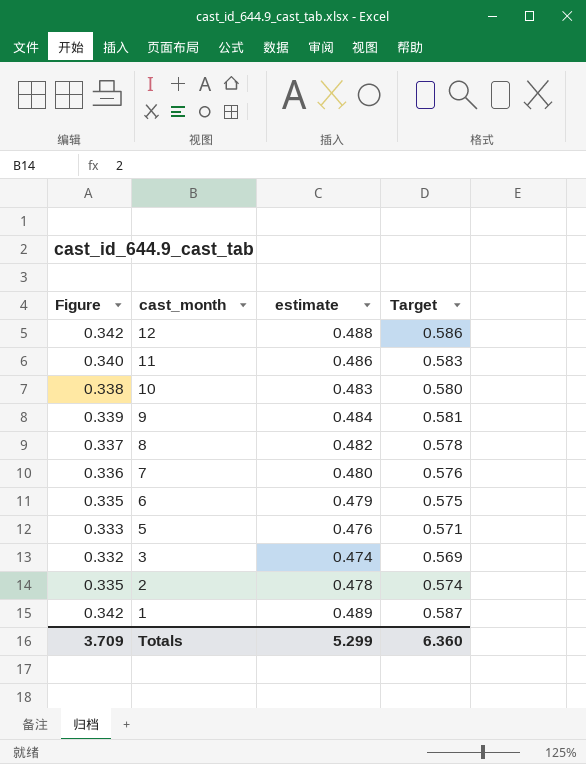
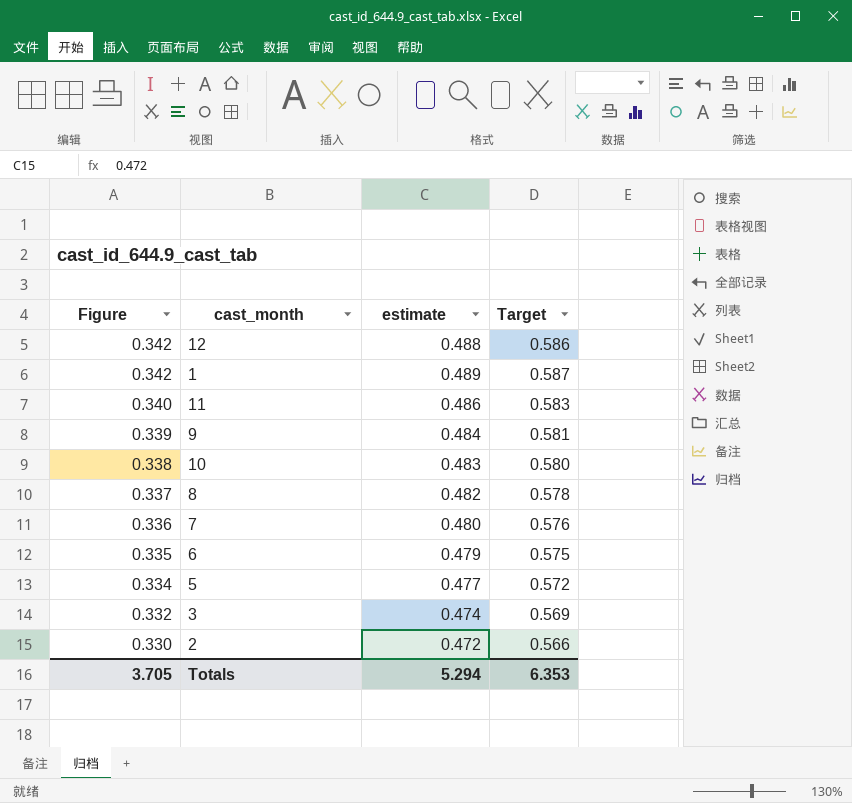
row order: cast_month descending -> Figure descending
5 | Figure: 0.333 -> 0.334
5 | estimate: 0.476 -> 0.477
5 | Target: 0.571 -> 0.572
2 | Figure: 0.335 -> 0.330
2 | estimate: 0.478 -> 0.472
2 | Target: 0.574 -> 0.566
Totals | Figure: 3.709 -> 3.705
Totals | estimate: 5.299 -> 5.294
Totals | Target: 6.360 -> 6.353

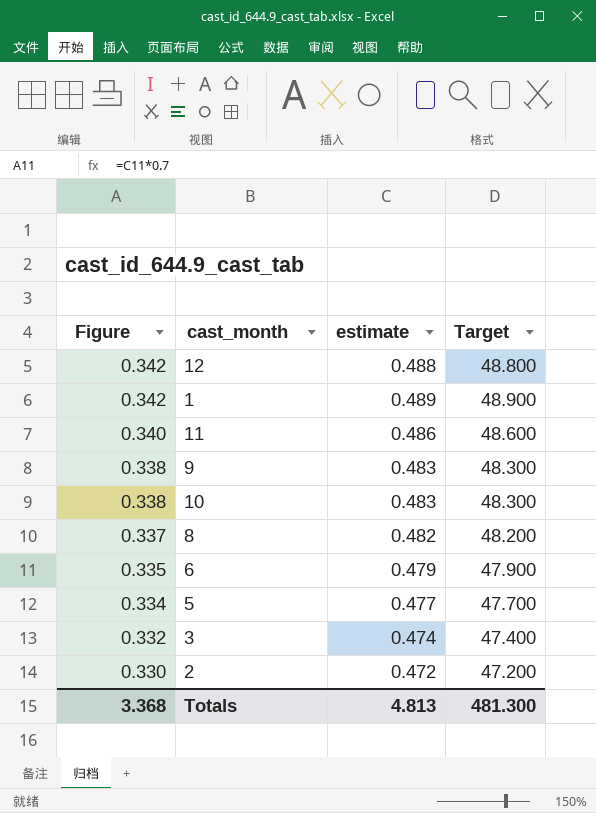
column Target | formula: [estimate] * 1.2 -> [estimate] * 100
row 7: 0.336 | 0.480 | 0.576 -> none
9 | Figure: 0.339 -> 0.338
9 | estimate: 0.484 -> 0.483
Totals | Figure: 3.705 -> 3.368
Totals | estimate: 5.294 -> 4.813
Totals | Target: 6.353 -> 481.300

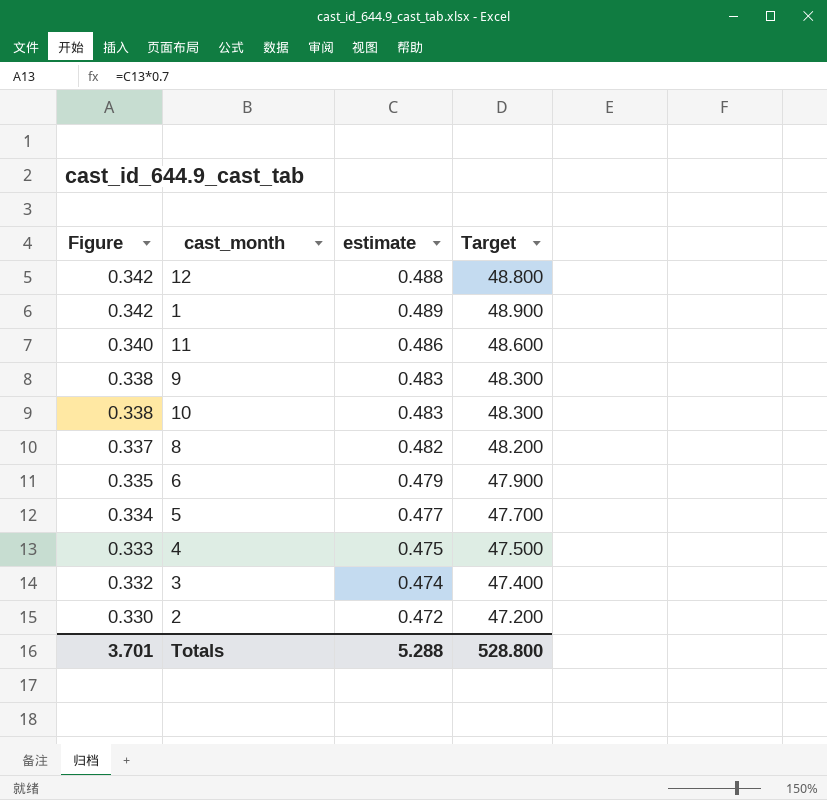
row 4: none -> 0.333 | 0.475 | 47.500
Totals | Figure: 3.368 -> 3.701
Totals | estimate: 4.813 -> 5.288
Totals | Target: 481.300 -> 528.800

